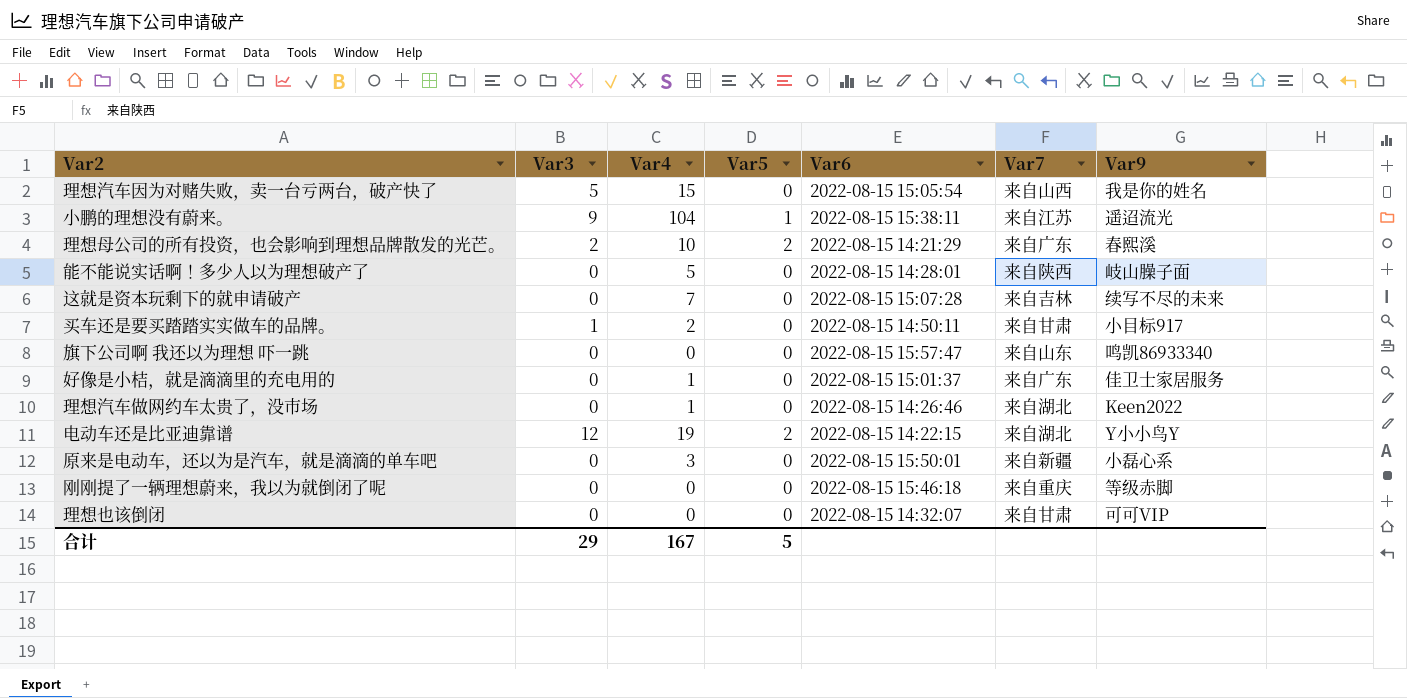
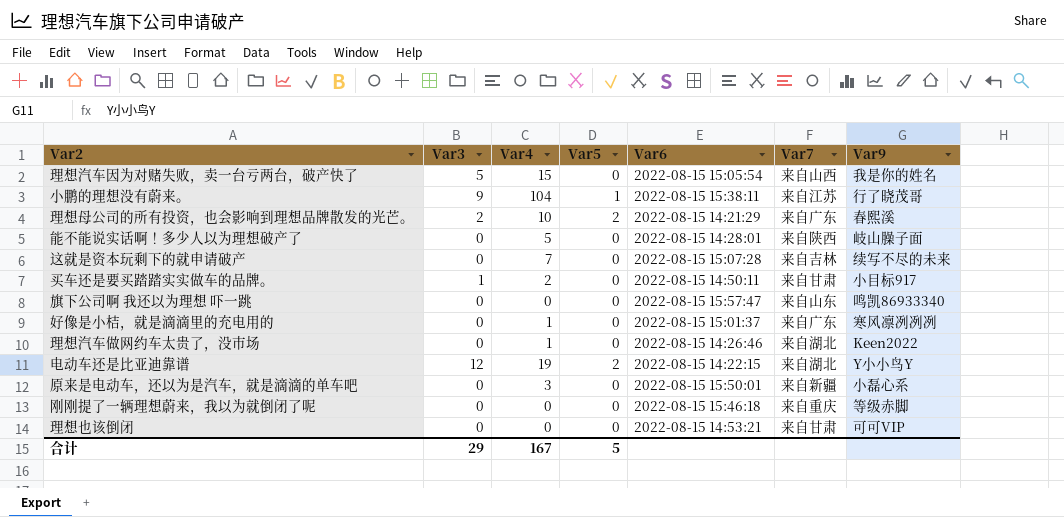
小鹏的理想没有蔚来。 | Var9: 遥迢流光 -> 行了晓茂哥
好像是小桔，就是滴滴里的充电用的 | Var9: 佳卫士家居服务 -> 寒风凛冽冽冽
理想也该倒闭 | Var6: 2022-08-15 14:32:07 -> 2022-08-15 14:53:21

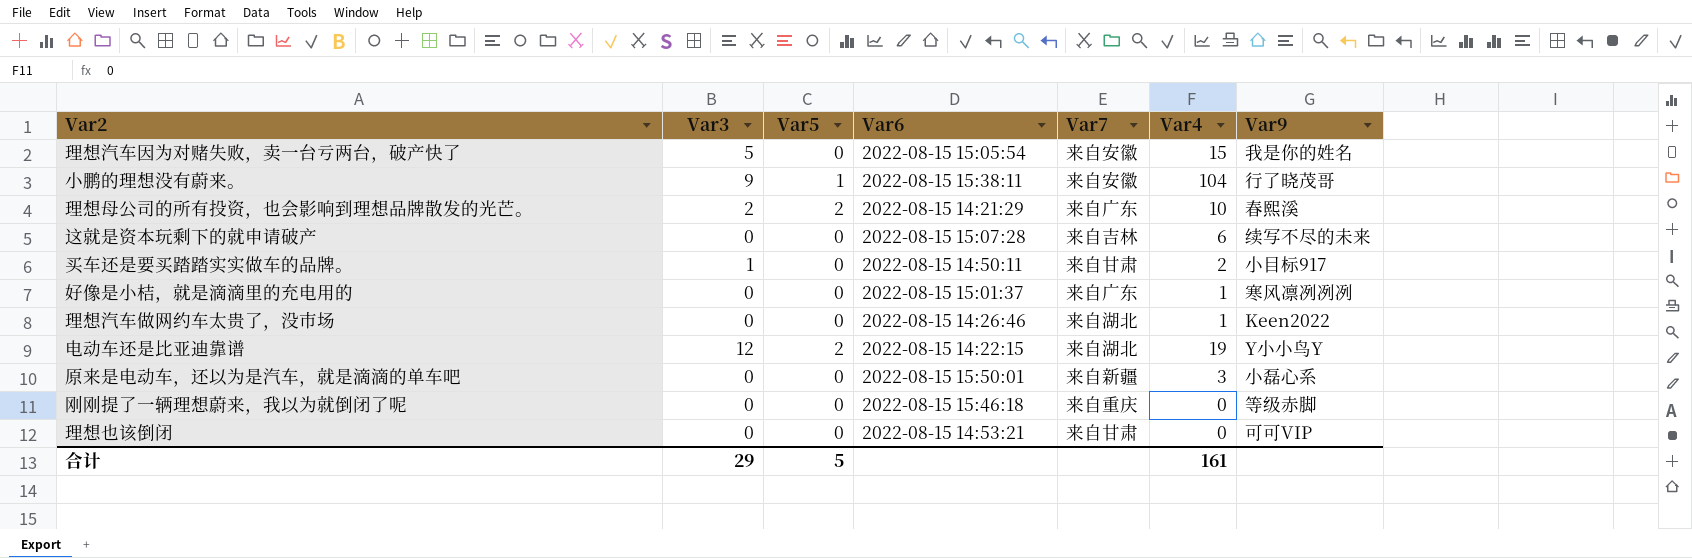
column Var4 | position: 3 -> 6
row 能不能说实话啊！多少人以为理想破产了: 0 | 5 | 0 | 2022-08-15 14:28:01 | 来自陕西 | 岐山臊子面 -> none
row 旗下公司啊 我还以为理想 吓一跳: 0 | 0 | 0 | 2022-08-15 15:57:47 | 来自山东 | 鸣凯86933340 -> none
理想汽车因为对赌失败，卖一台亏两台，破产快了 | Var7: 来自山西 -> 来自安徽
小鹏的理想没有蔚来。 | Var7: 来自江苏 -> 来自安徽
这就是资本玩剩下的就申请破产 | Var4: 7 -> 6
合计 | Var4: 167 -> 161

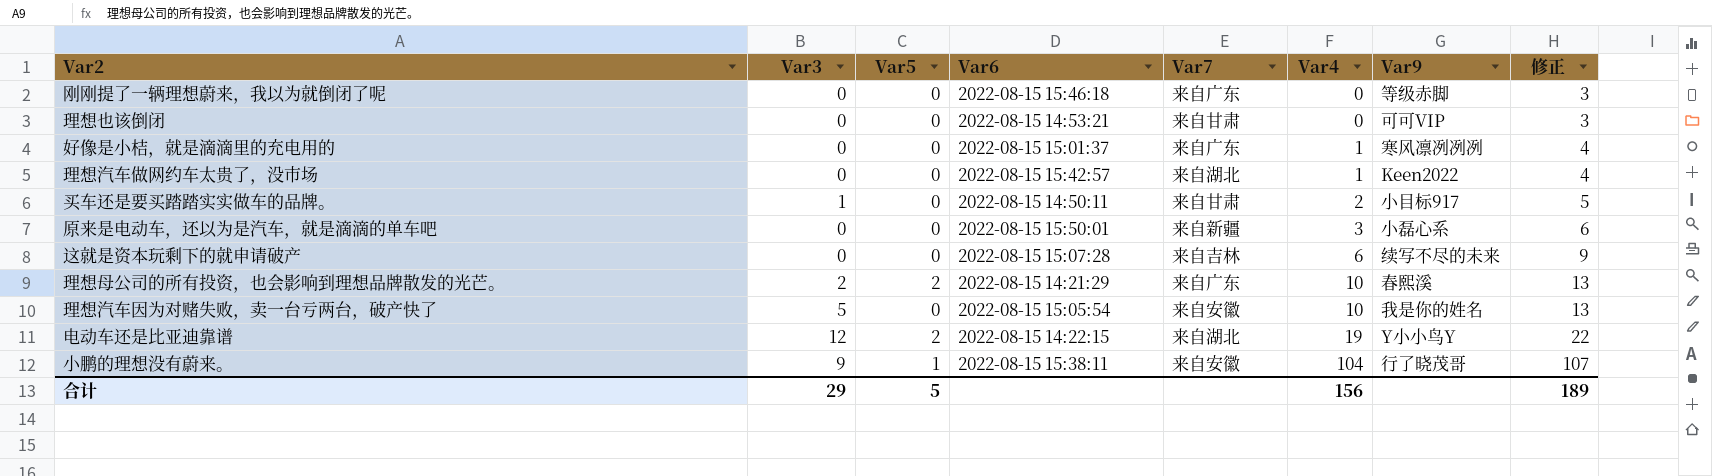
row order: none -> Var4 ascending
column 修正 | formula: none -> [Var4] + 3
刚刚提了一辆理想蔚来，我以为就倒闭了呢 | Var7: 来自重庆 -> 来自广东
理想汽车做网约车太贵了，没市场 | Var6: 2022-08-15 14:26:46 -> 2022-08-15 15:42:57
理想汽车因为对赌失败，卖一台亏两台，破产快了 | Var4: 15 -> 10
合计 | Var4: 161 -> 156

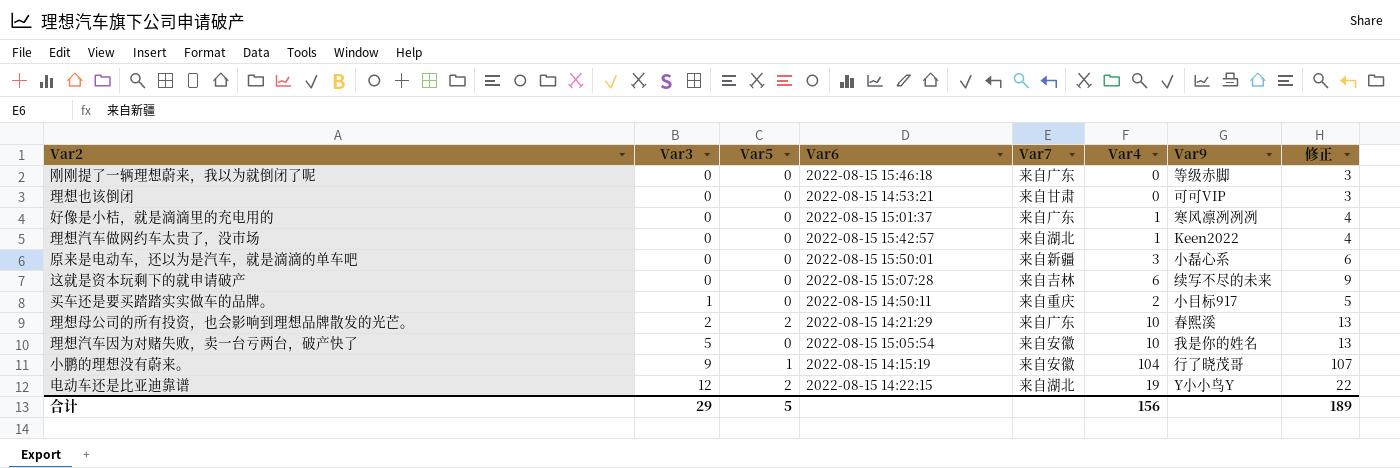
row order: Var4 ascending -> Var3 ascending
买车还是要买踏踏实实做车的品牌。 | Var7: 来自甘肃 -> 来自重庆
小鹏的理想没有蔚来。 | Var6: 2022-08-15 15:38:11 -> 2022-08-15 14:15:19

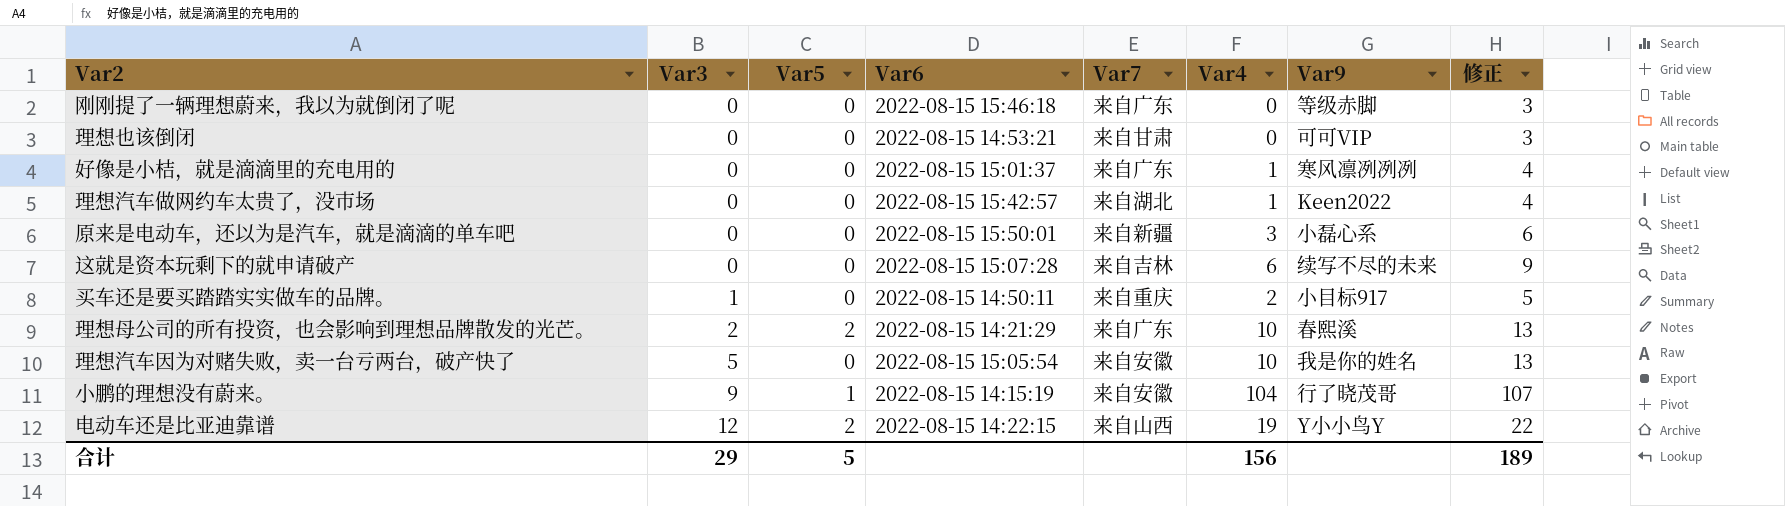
电动车还是比亚迪靠谱 | Var7: 来自湖北 -> 来自山西

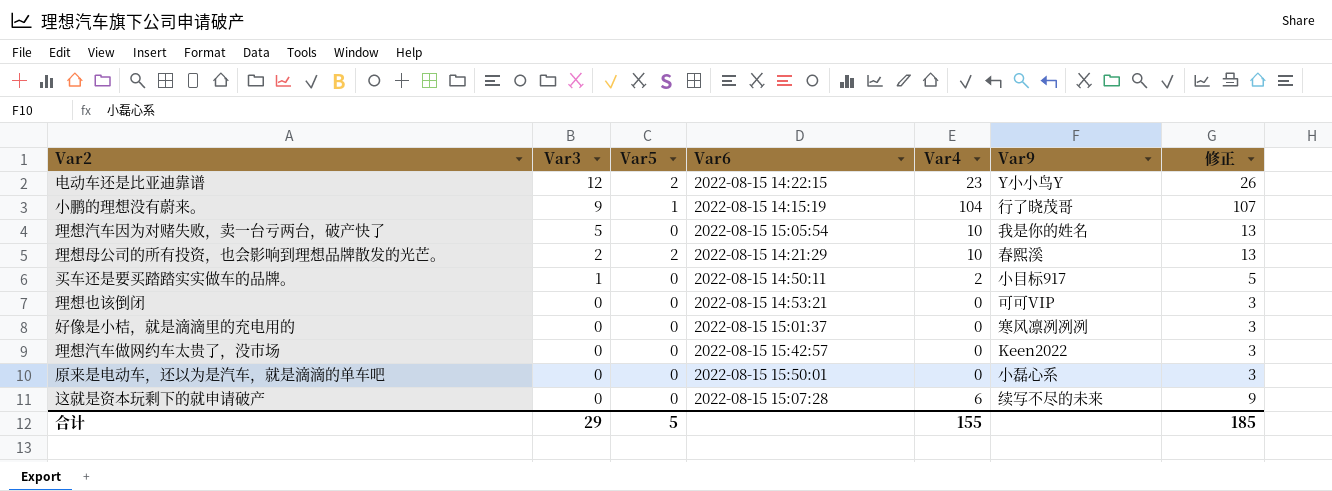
row order: Var3 ascending -> Var3 descending
column Var7 | position: 5 -> none
row 刚刚提了一辆理想蔚来，我以为就倒闭了呢: 0 | 0 | 2022-08-15 15:46:18 | 来自广东 | 0 | 等级赤脚 | 3 -> none
电动车还是比亚迪靠谱 | Var4: 19 -> 23
电动车还是比亚迪靠谱 | 修正: 22 -> 26
好像是小桔，就是滴滴里的充电用的 | Var4: 1 -> 0
好像是小桔，就是滴滴里的充电用的 | 修正: 4 -> 3
理想汽车做网约车太贵了，没市场 | Var4: 1 -> 0
理想汽车做网约车太贵了，没市场 | 修正: 4 -> 3
原来是电动车，还以为是汽车，就是滴滴的单车吧 | Var4: 3 -> 0
原来是电动车，还以为是汽车，就是滴滴的单车吧 | 修正: 6 -> 3
合计 | Var4: 156 -> 155
合计 | 修正: 189 -> 185

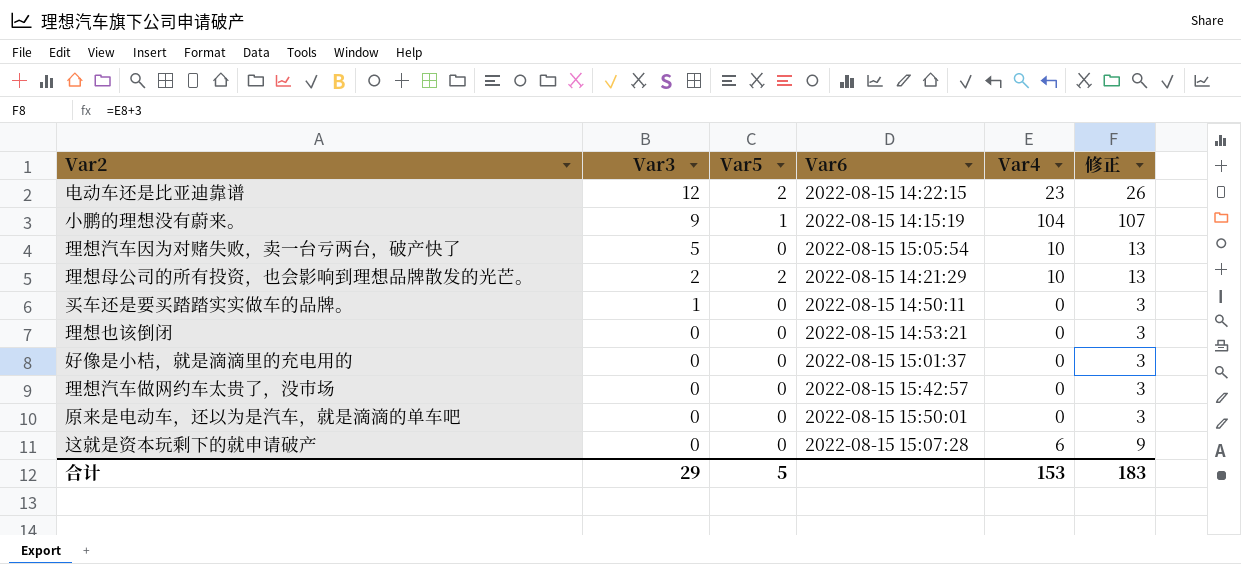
column Var9 | position: 6 -> none
买车还是要买踏踏实实做车的品牌。 | Var4: 2 -> 0
买车还是要买踏踏实实做车的品牌。 | 修正: 5 -> 3
合计 | Var4: 155 -> 153
合计 | 修正: 185 -> 183

